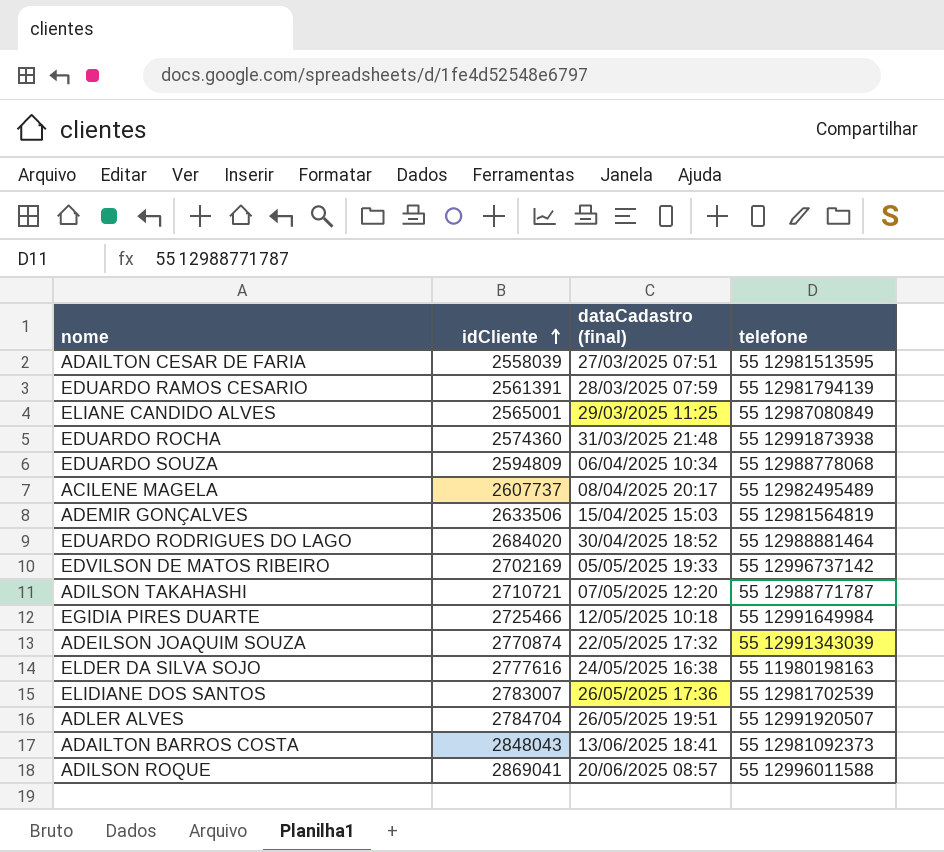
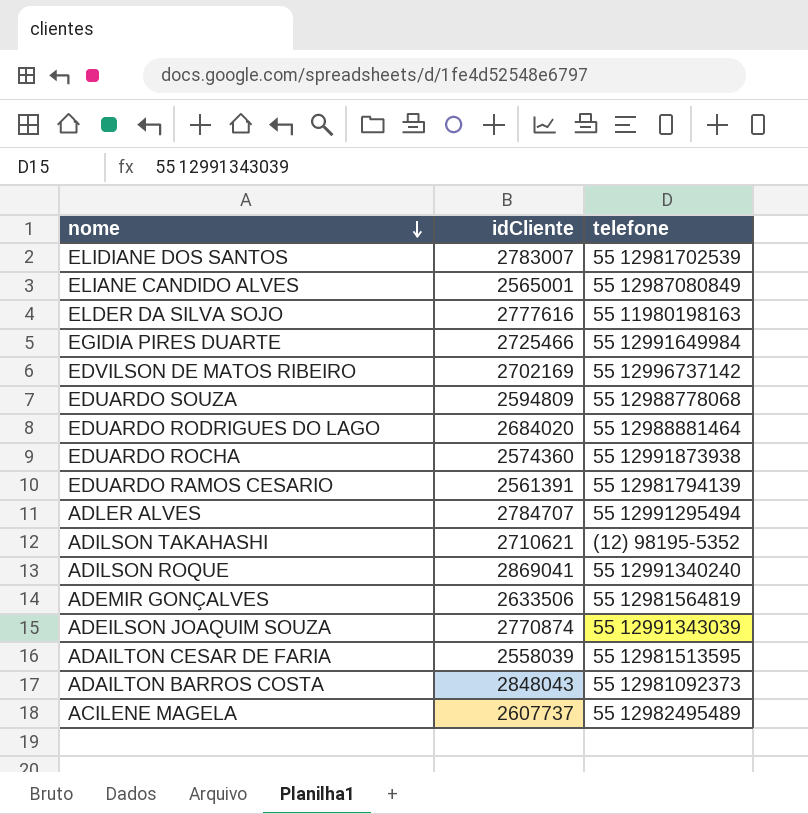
row order: idCliente ascending -> nome descending
column dataCadastro (final) | position: 3 -> none
ADLER ALVES | idCliente: 2784704 -> 2784707
ADLER ALVES | telefone: 55 12991920507 -> 55 12991295494
ADILSON TAKAHASHI | idCliente: 2710721 -> 2710621
ADILSON TAKAHASHI | telefone: 55 12988771787 -> (12) 98195-5352
ADILSON ROQUE | telefone: 55 12996011588 -> 55 12991340240

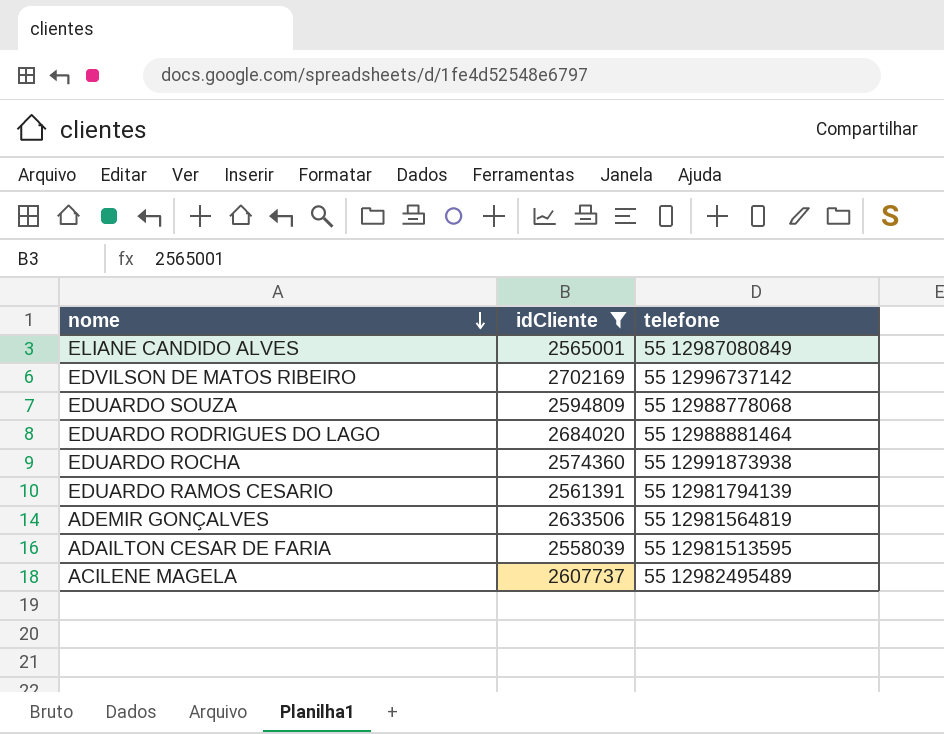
filter: none -> idCliente <= 2702169

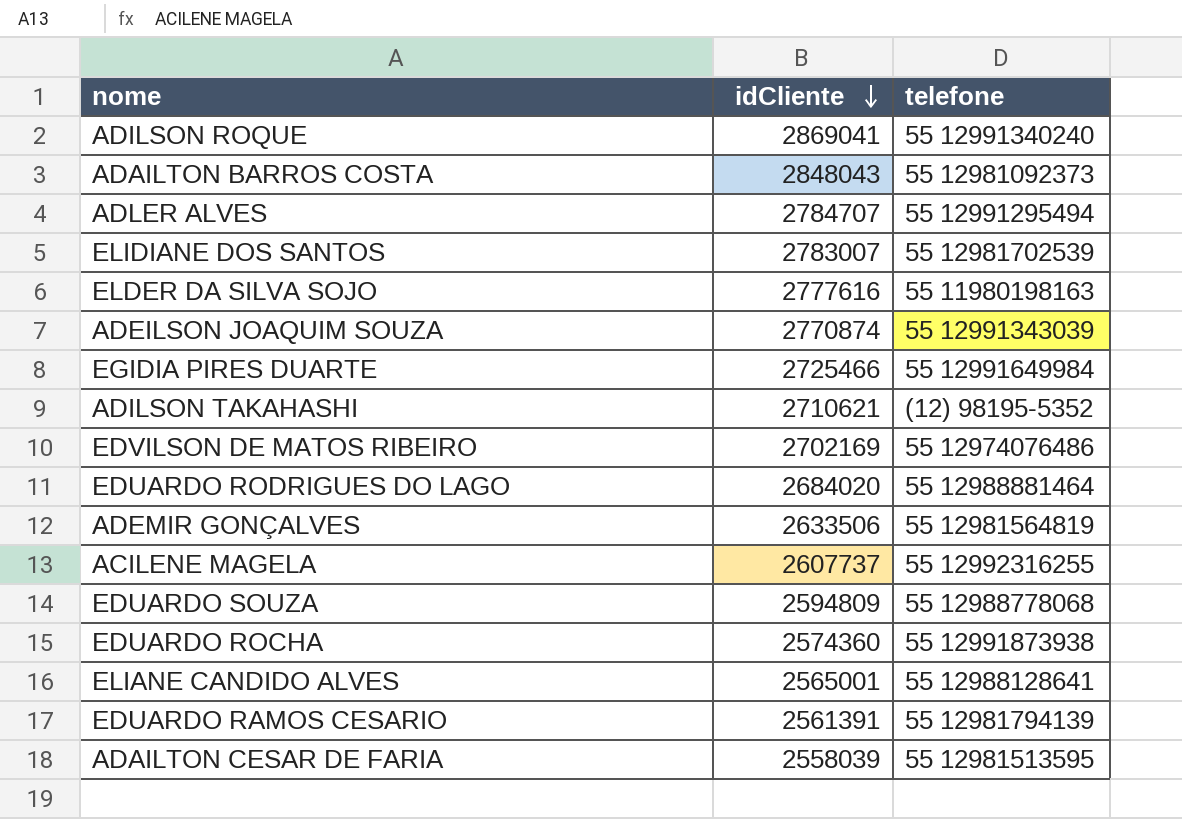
filter: idCliente <= 2702169 -> none
row order: nome descending -> idCliente descending
EDVILSON DE MATOS RIBEIRO | telefone: 55 12996737142 -> 55 12974076486
ACILENE MAGELA | telefone: 55 12982495489 -> 55 12992316255
ELIANE CANDIDO ALVES | telefone: 55 12987080849 -> 55 12988128641

